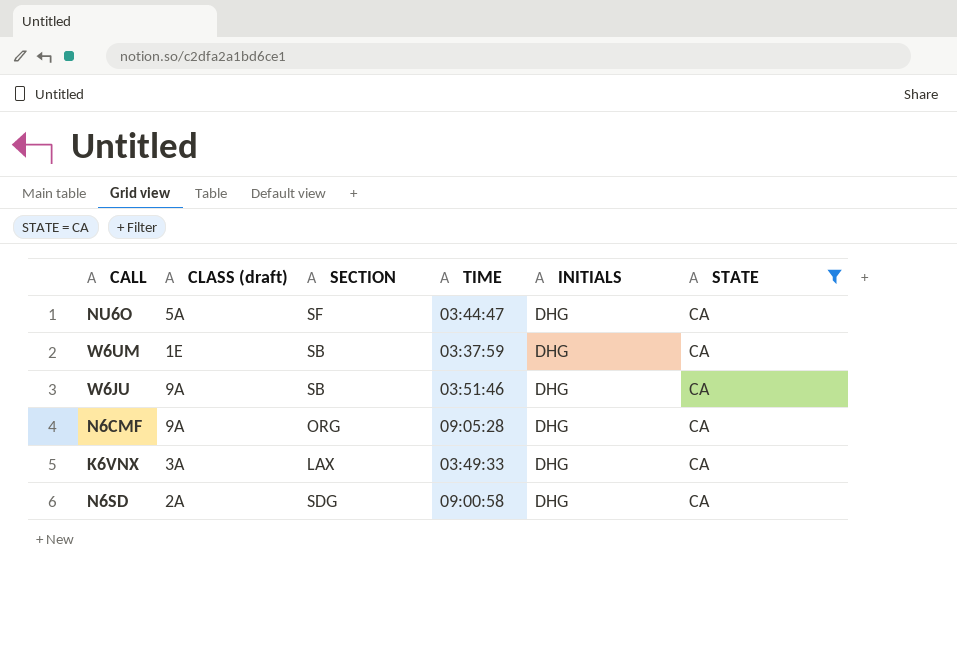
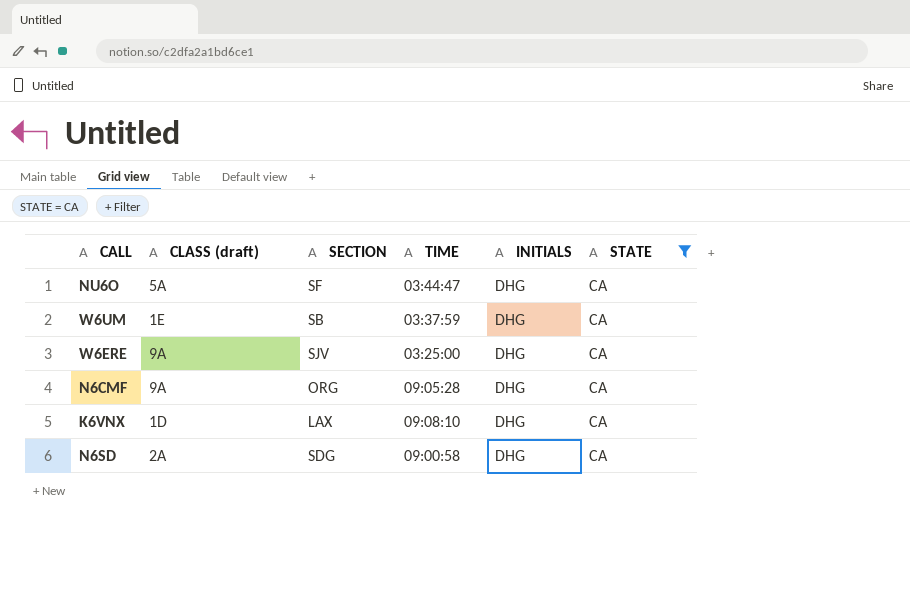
row W6JU: 9A | SB | 03:51:46 | DHG | CA -> none
row W6ERE: none -> 9A | SJV | 03:25:00 | DHG | CA
K6VNX | CLASS (draft): 3A -> 1D
K6VNX | TIME: 03:49:33 -> 09:08:10

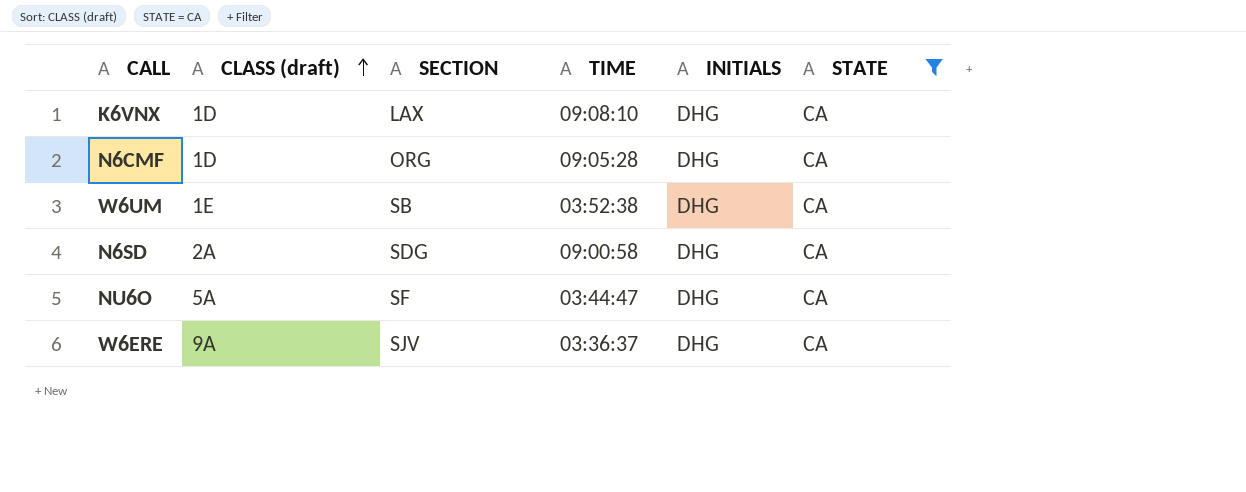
row order: none -> CLASS (draft) ascending
N6CMF | CLASS (draft): 9A -> 1D
W6UM | TIME: 03:37:59 -> 03:52:38
W6ERE | TIME: 03:25:00 -> 03:36:37

